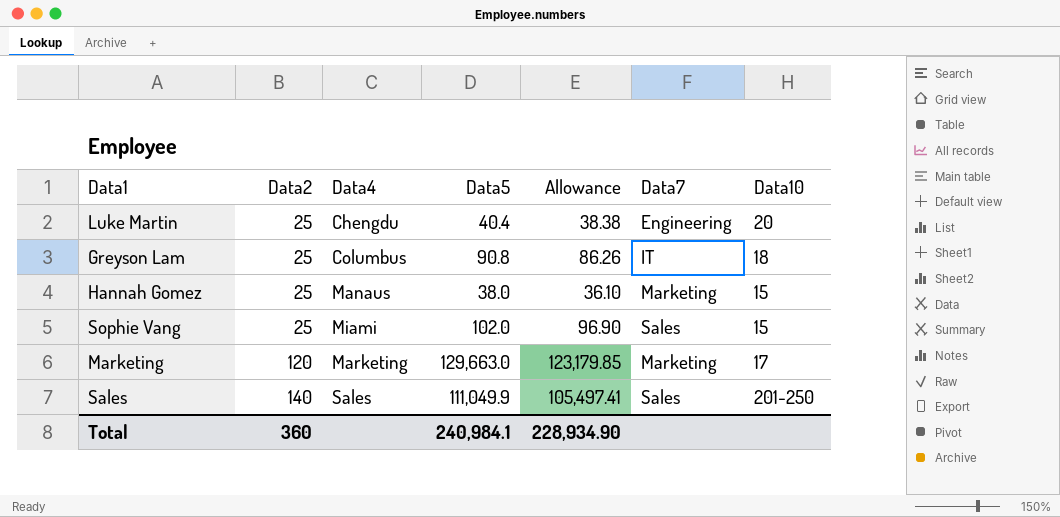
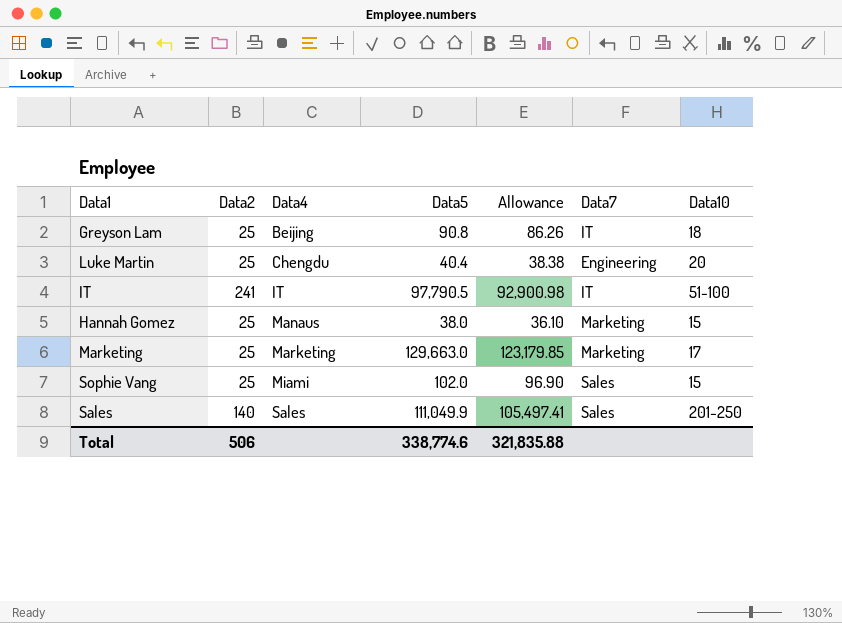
row order: Data2 ascending -> Data4 ascending
Greyson Lam | Data4: Columbus -> Beijing
row IT: none -> 241 | IT | 97,790.5 | 92,900.98 | IT | 51-100
Marketing | Data2: 120 -> 25
Total | Data2: 360 -> 506
Total | Data5: 240,984.1 -> 338,774.6
Total | Allowance: 228,934.90 -> 321,835.88

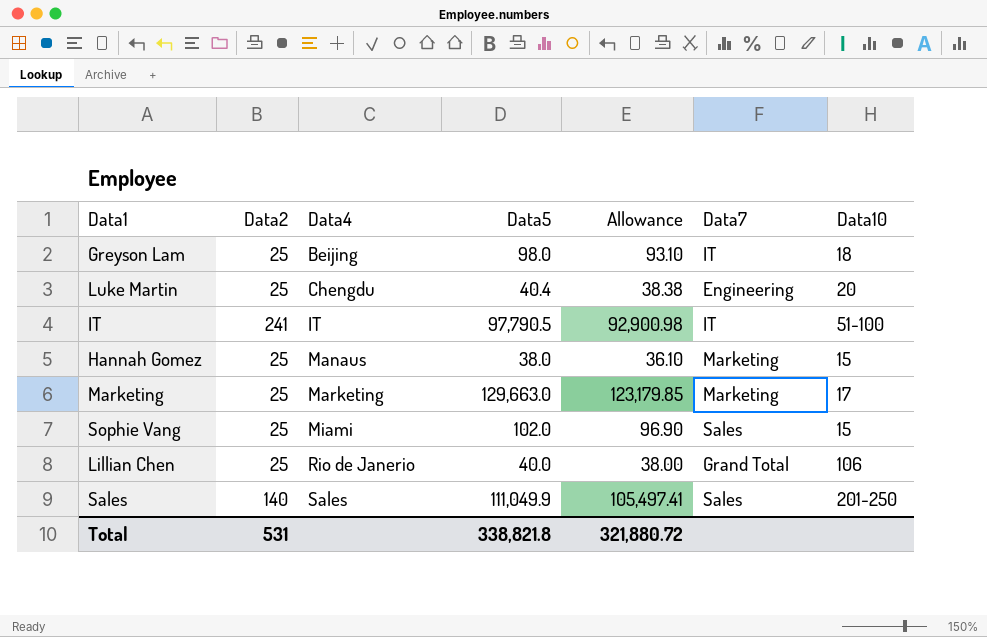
Greyson Lam | Data5: 90.8 -> 98.0
Greyson Lam | Allowance: 86.26 -> 93.10
row Lillian Chen: none -> 25 | Rio de Janerio | 40.0 | 38.00 | Grand Total | 106
Total | Data2: 506 -> 531
Total | Data5: 338,774.6 -> 338,821.8
Total | Allowance: 321,835.88 -> 321,880.72

